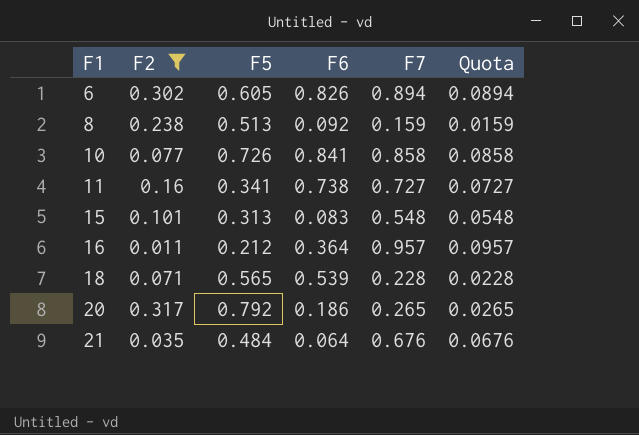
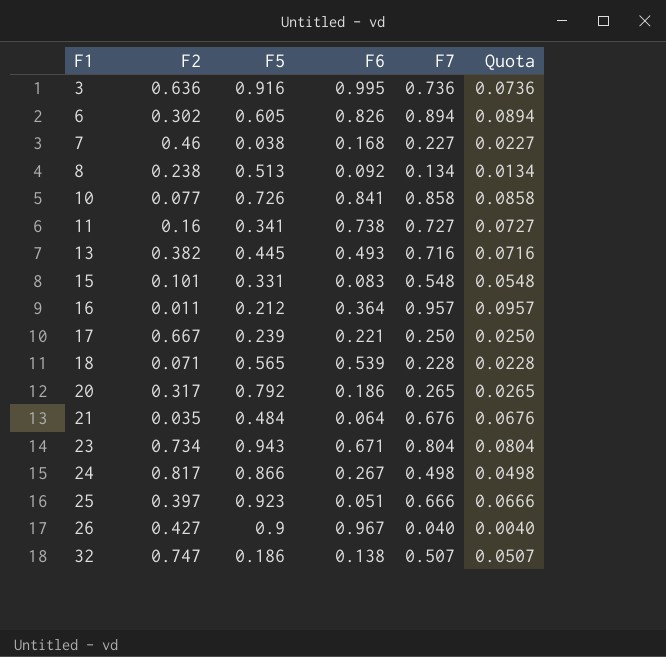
filter: F2 <= 0.317 -> none
8 | F7: 0.159 -> 0.134
8 | Quota: 0.0159 -> 0.0134
15 | F5: 0.313 -> 0.331

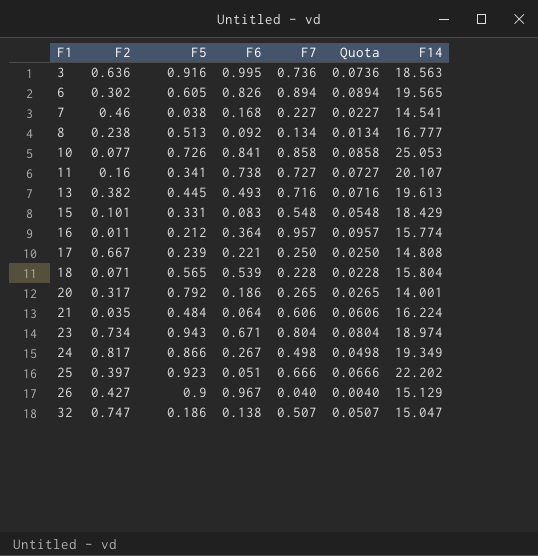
column F14 | position: none -> 7
21 | F7: 0.676 -> 0.606
21 | Quota: 0.0676 -> 0.0606

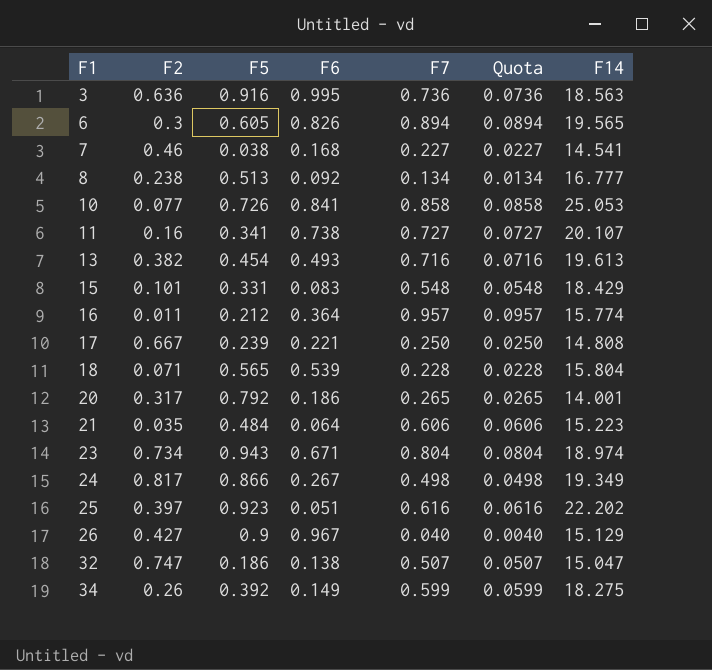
6 | F2: 0.302 -> 0.3
13 | F5: 0.445 -> 0.454
21 | F14: 16.224 -> 15.223
25 | F7: 0.666 -> 0.616
25 | Quota: 0.0666 -> 0.0616
row 34: none -> 0.26 | 0.392 | 0.149 | 0.599 | 0.0599 | 18.275

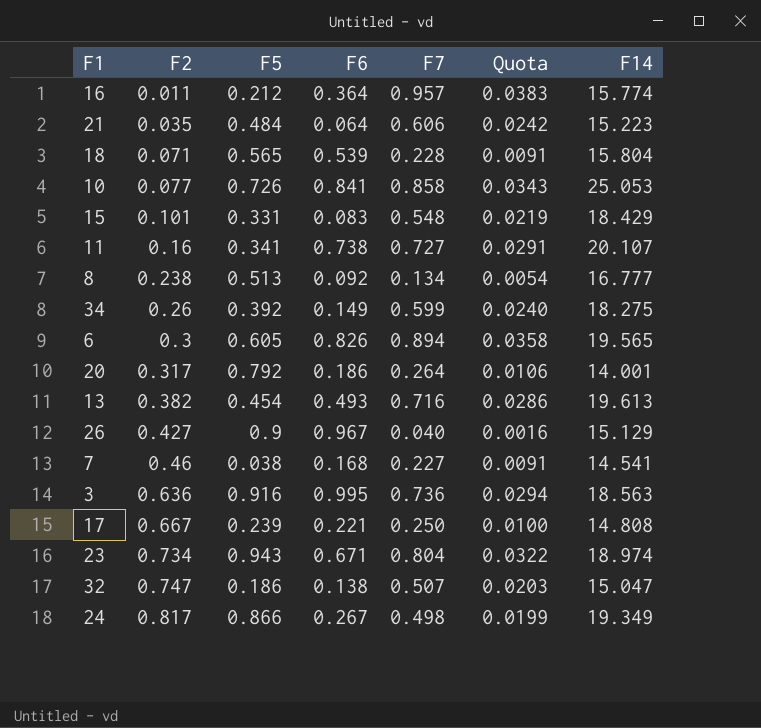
row order: F1 ascending -> F2 ascending
column Quota | formula: [F7] * 0.1 -> [F7] * 0.04
row 25: 0.397 | 0.923 | 0.051 | 0.616 | 0.0616 | 22.202 -> none
20 | F7: 0.265 -> 0.264

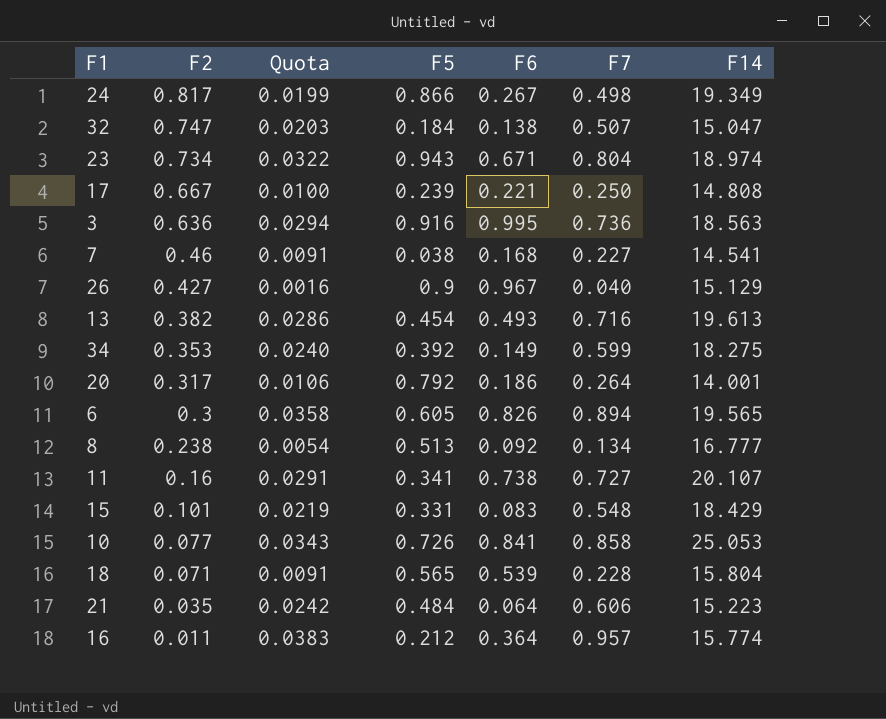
row order: F2 ascending -> F2 descending
column Quota | position: 6 -> 3
32 | F5: 0.186 -> 0.184
34 | F2: 0.26 -> 0.353

